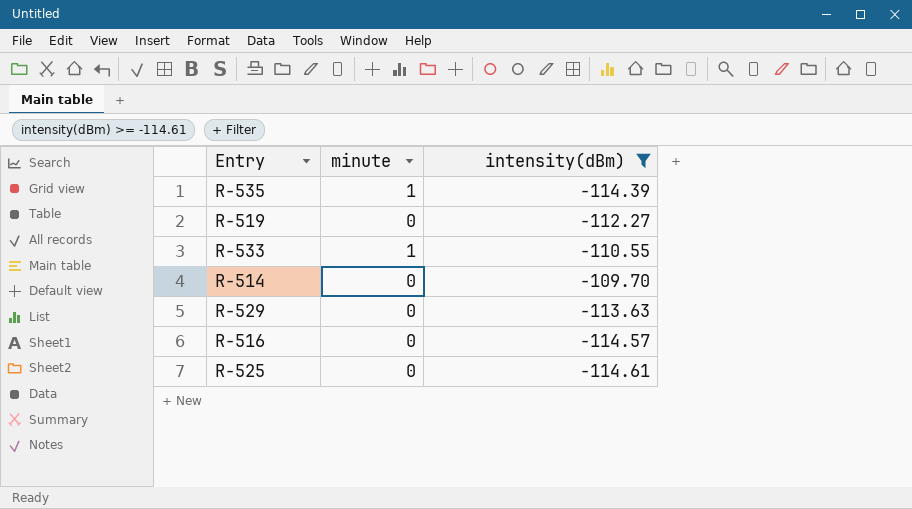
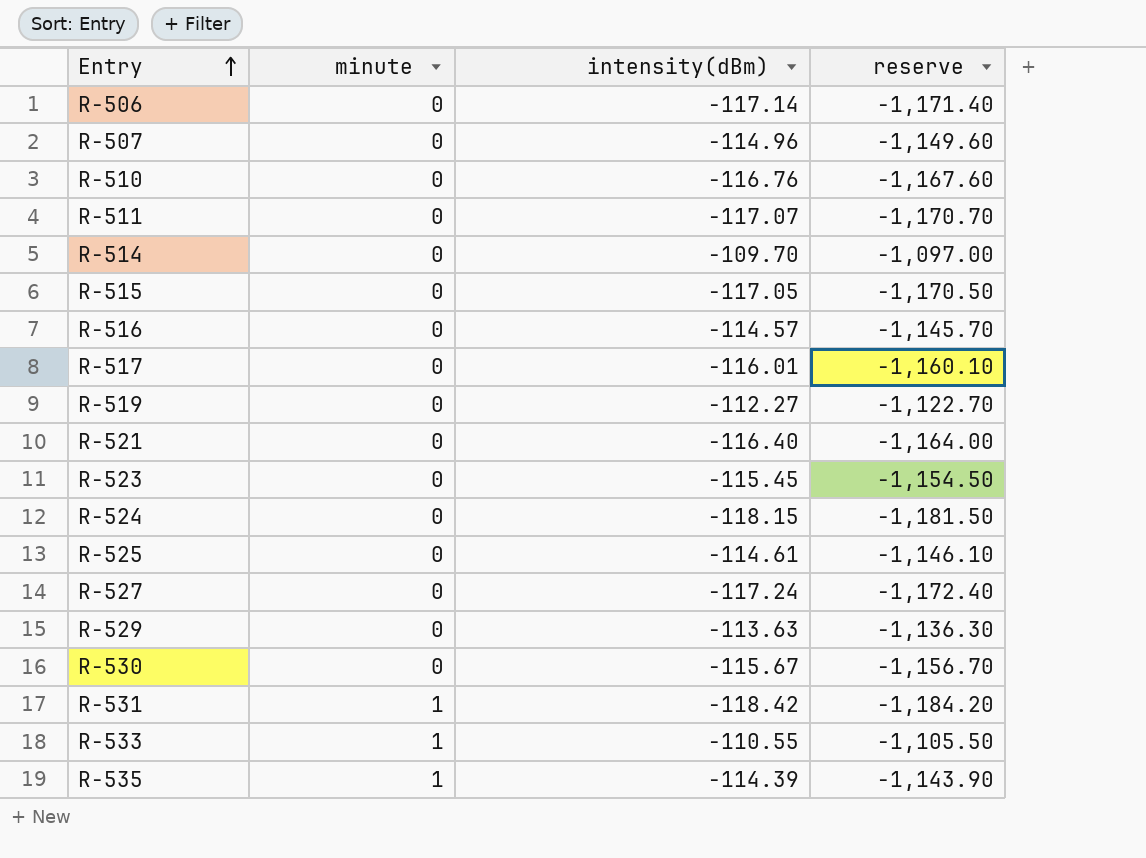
filter: intensity(dBm) >= -114.61 -> none
row order: none -> Entry ascending
column reserve | formula: none -> [intensity(dBm)] * 10

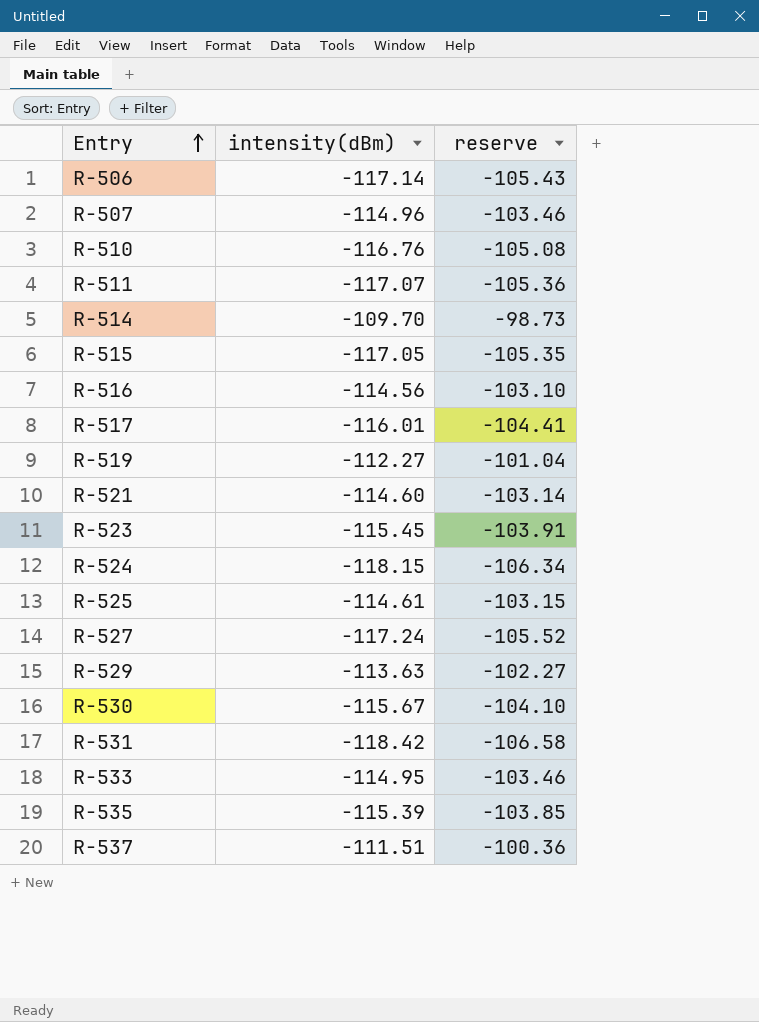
column minute | position: 2 -> none
column reserve | formula: [intensity(dBm)] * 10 -> [intensity(dBm)] * 0.9
R-516 | intensity(dBm): -114.57 -> -114.56
R-521 | intensity(dBm): -116.40 -> -114.60
R-533 | intensity(dBm): -110.55 -> -114.95
R-535 | intensity(dBm): -114.39 -> -115.39
row R-537: none -> -111.51 | -100.36

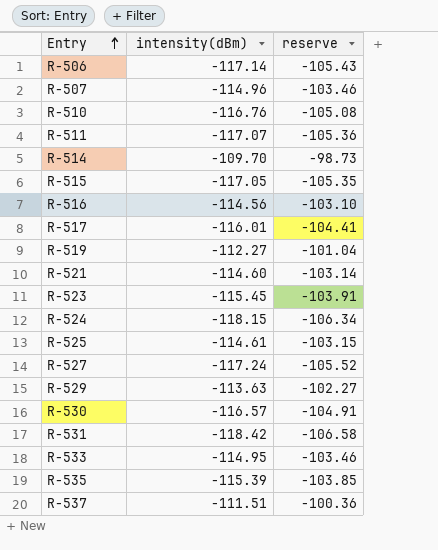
R-530 | intensity(dBm): -115.67 -> -116.57
R-530 | reserve: -104.10 -> -104.91

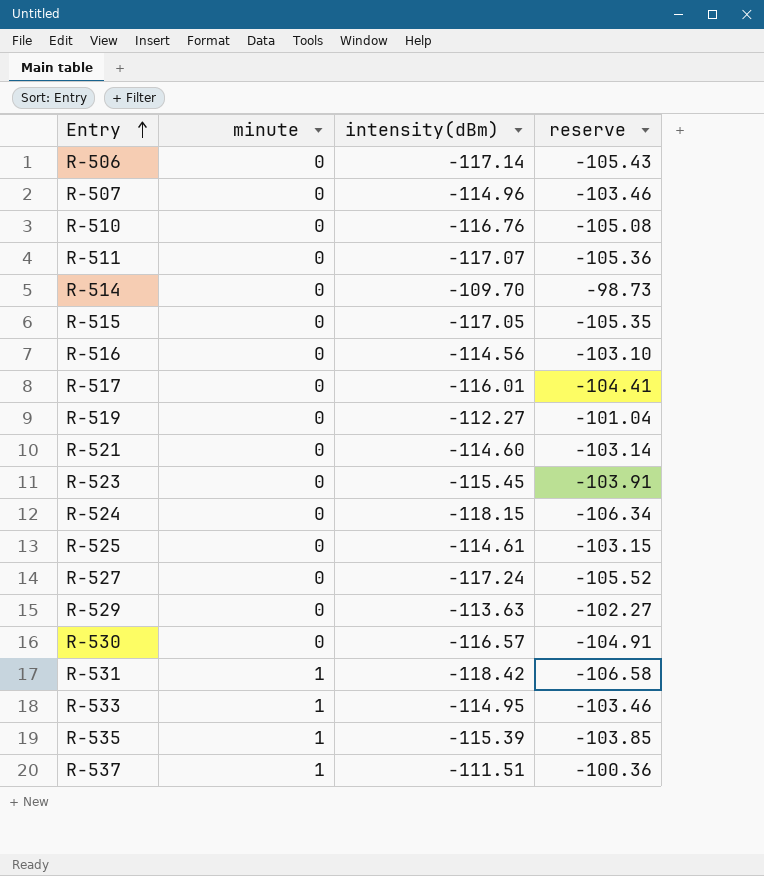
column minute | position: none -> 2

